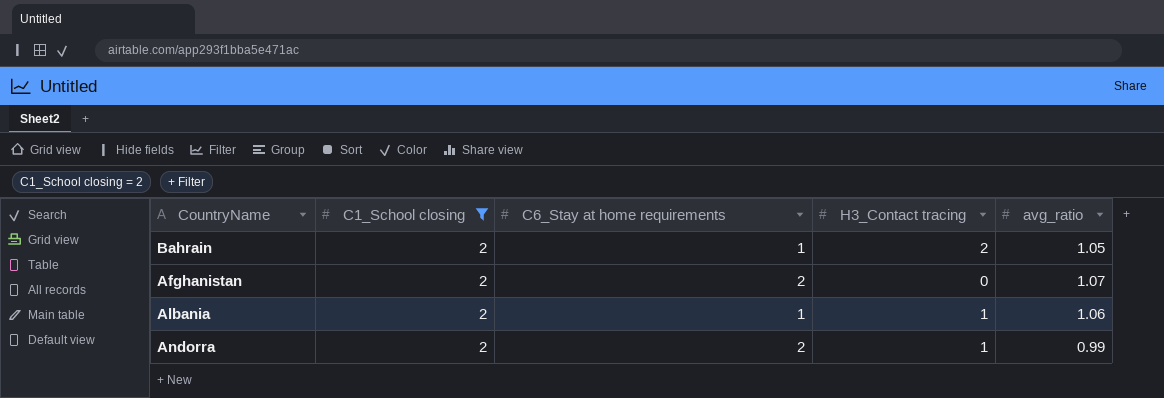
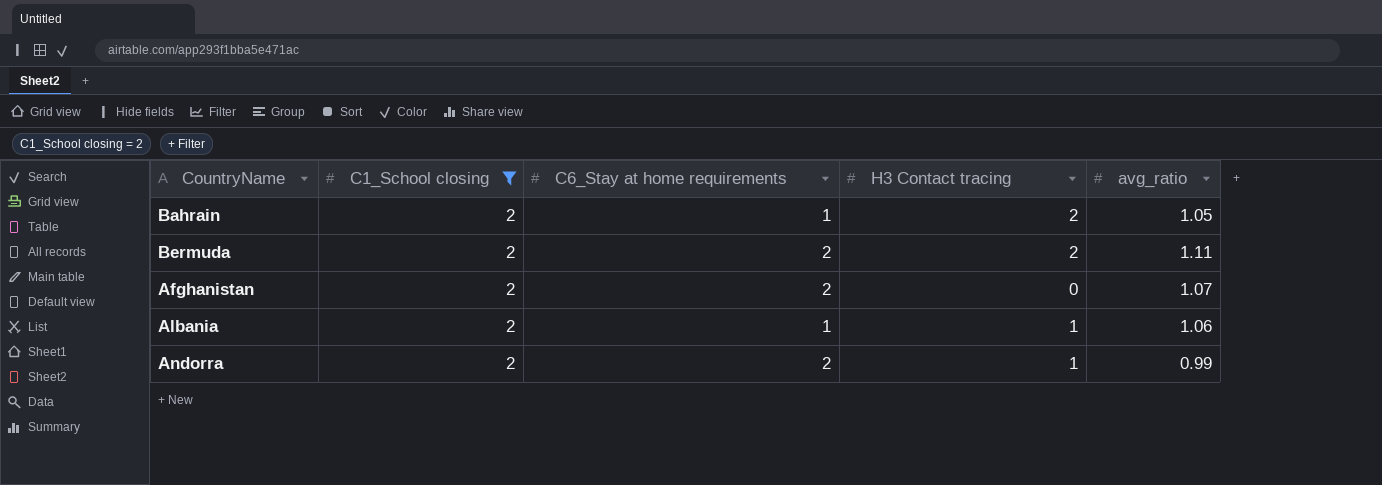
column name: H3_Contact tracing -> H3 Contact tracing
row Bermuda: none -> 2 | 2 | 2 | 1.11

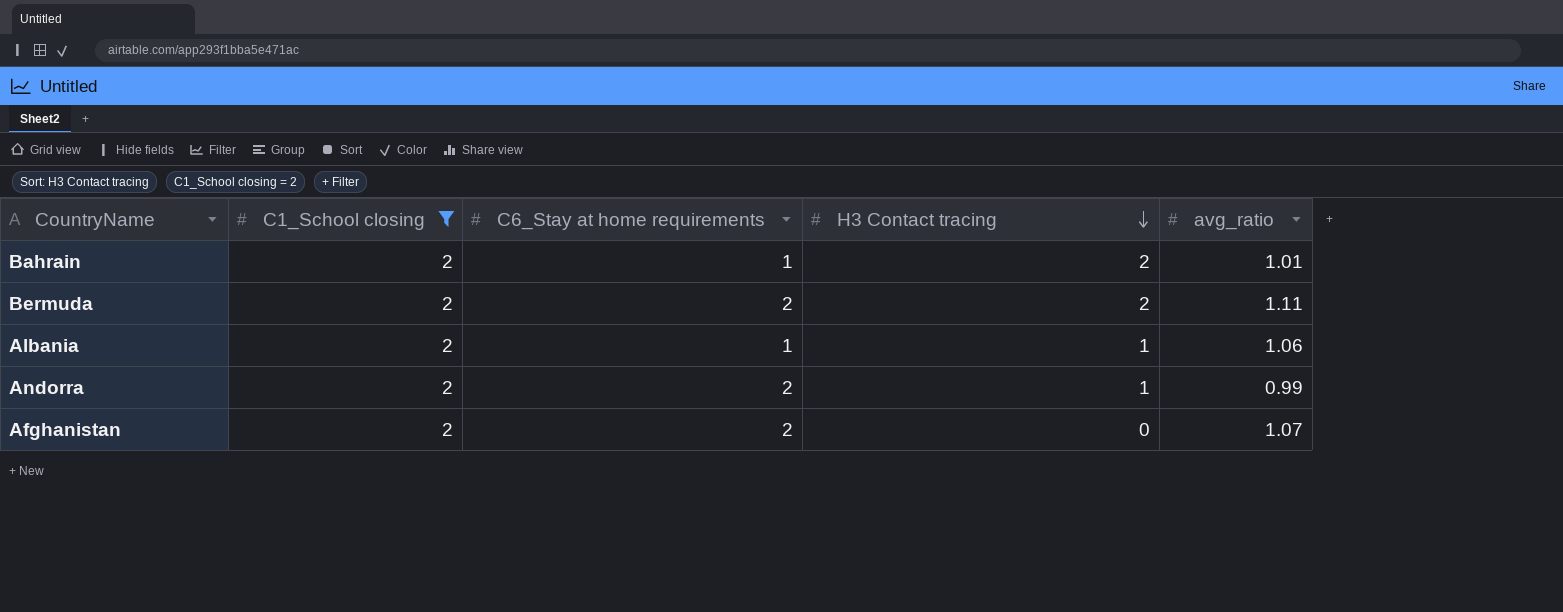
row order: none -> H3 Contact tracing descending
Bahrain | avg_ratio: 1.05 -> 1.01

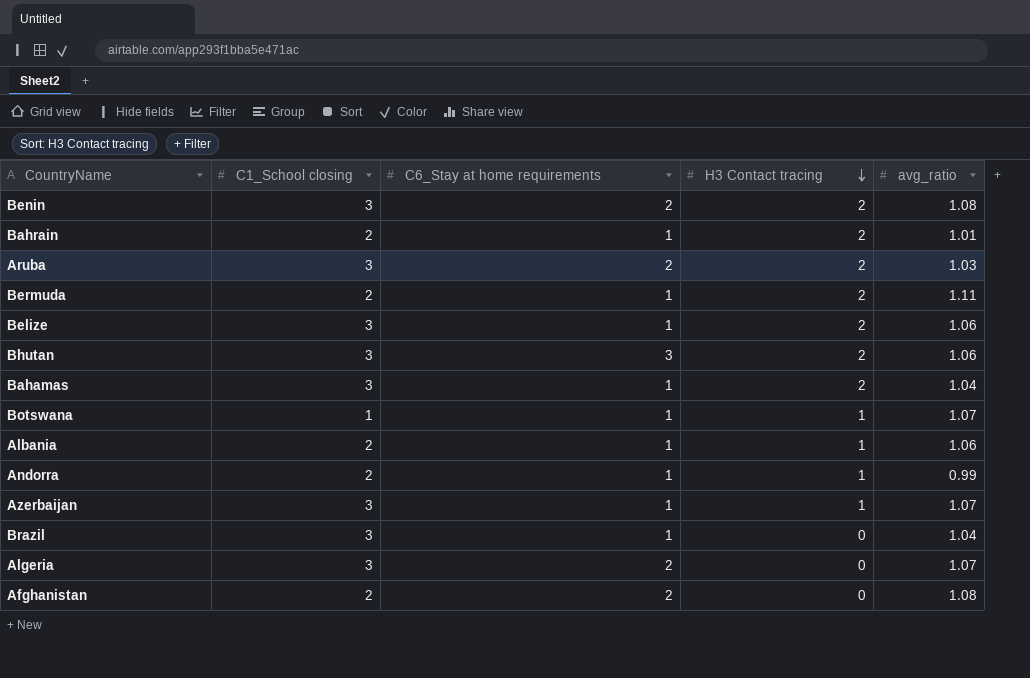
filter: C1_School closing = 2 -> none
Bermuda | C6_Stay at home requirements: 2 -> 1
Andorra | C6_Stay at home requirements: 2 -> 1
Afghanistan | avg_ratio: 1.07 -> 1.08

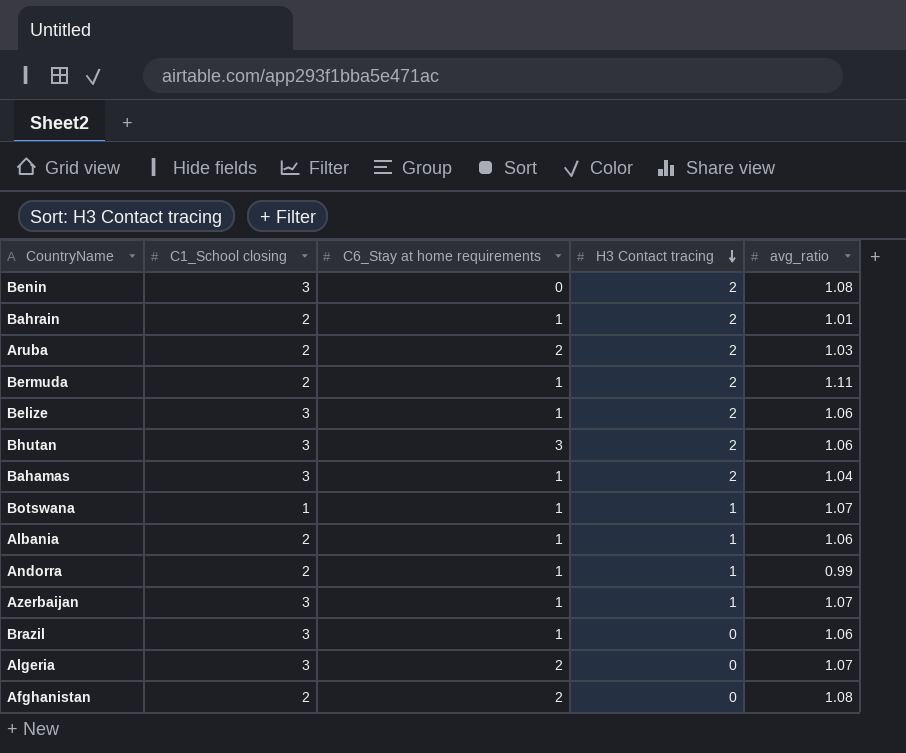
Benin | C6_Stay at home requirements: 2 -> 0
Aruba | C1_School closing: 3 -> 2
Brazil | avg_ratio: 1.04 -> 1.06

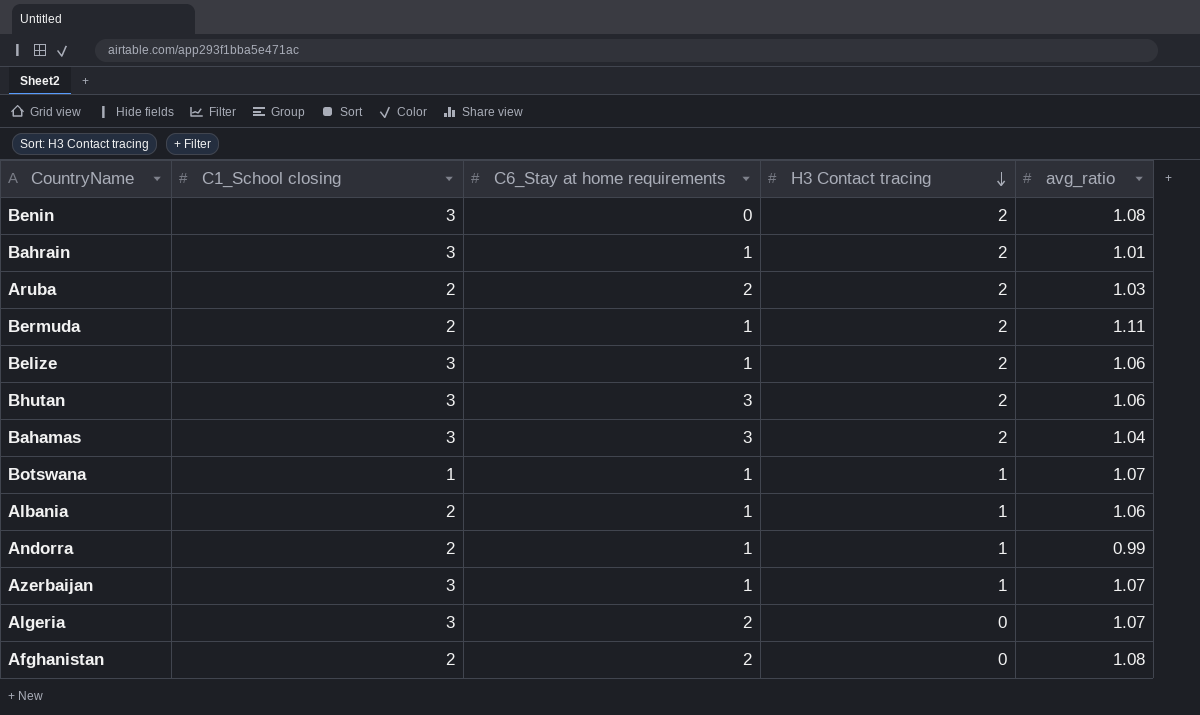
row Brazil: 3 | 1 | 0 | 1.06 -> none
Bahrain | C1_School closing: 2 -> 3
Bahamas | C6_Stay at home requirements: 1 -> 3

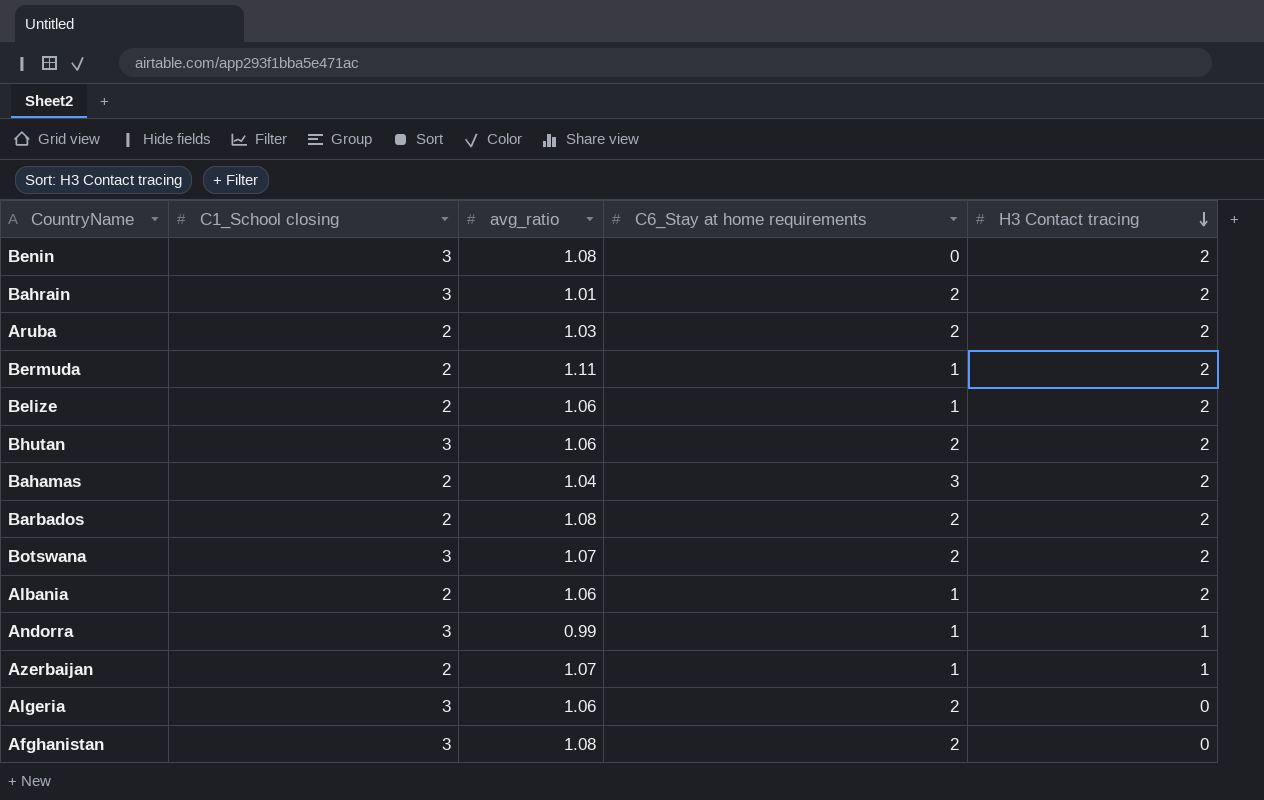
column avg_ratio | position: 5 -> 3
Bahrain | C6_Stay at home requirements: 1 -> 2
Belize | C1_School closing: 3 -> 2
Bhutan | C6_Stay at home requirements: 3 -> 2
Bahamas | C1_School closing: 3 -> 2
row Barbados: none -> 2 | 1.08 | 2 | 2
Botswana | C1_School closing: 1 -> 3
Botswana | C6_Stay at home requirements: 1 -> 2
Botswana | H3 Contact tracing: 1 -> 2
Albania | H3 Contact tracing: 1 -> 2
Andorra | C1_School closing: 2 -> 3
Azerbaijan | C1_School closing: 3 -> 2
Algeria | avg_ratio: 1.07 -> 1.06
Afghanistan | C1_School closing: 2 -> 3

